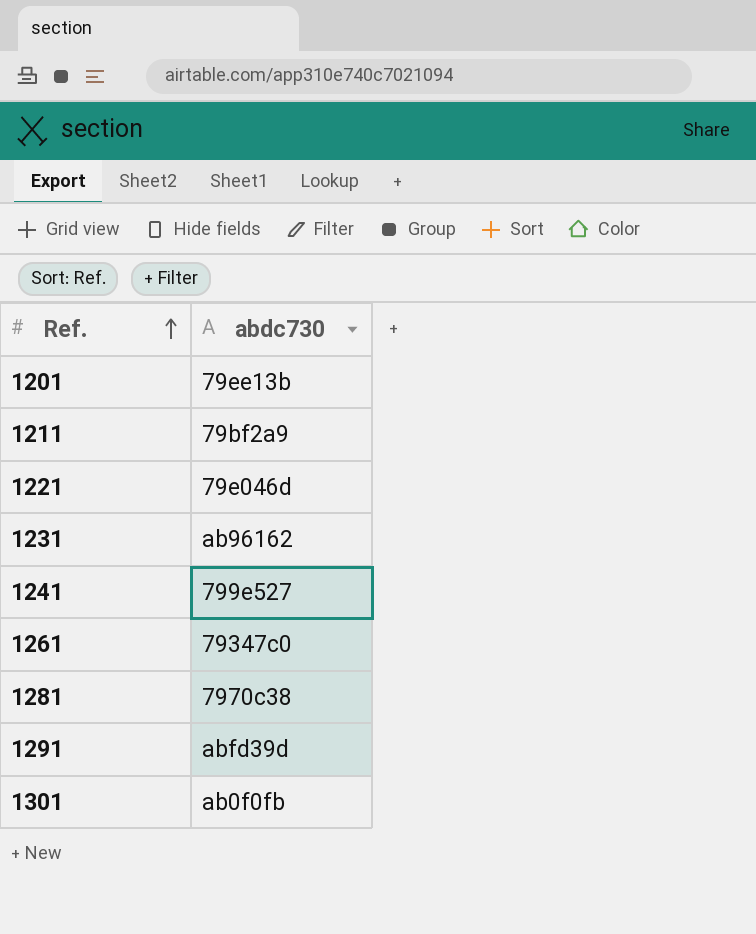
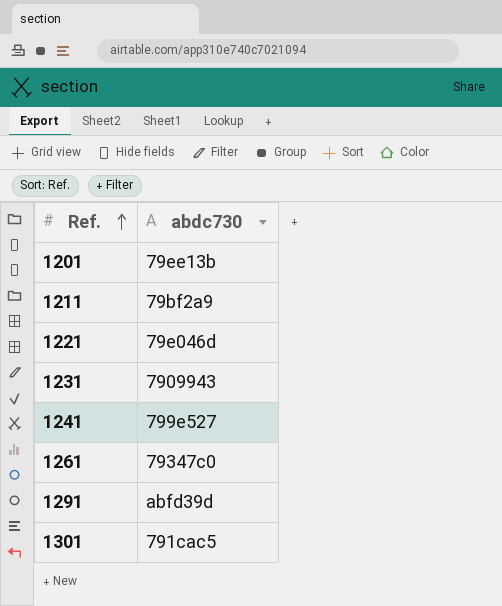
row 1281: 7970c38 -> none
1231 | abdc730: ab96162 -> 7909943
1301 | abdc730: ab0f0fb -> 791cac5

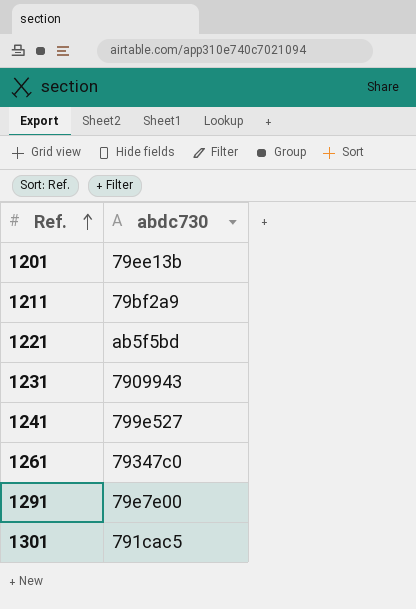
1221 | abdc730: 79e046d -> ab5f5bd
1291 | abdc730: abfd39d -> 79e7e00

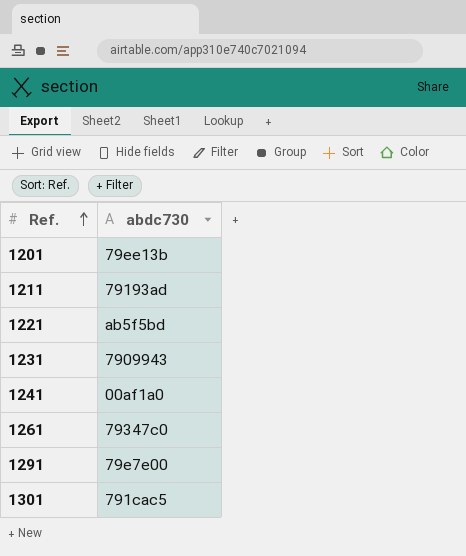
1211 | abdc730: 79bf2a9 -> 79193ad
1241 | abdc730: 799e527 -> 00af1a0

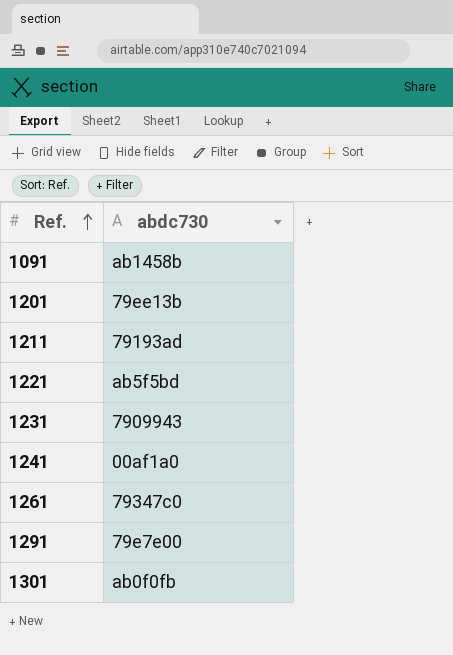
row 1091: none -> ab1458b
1301 | abdc730: 791cac5 -> ab0f0fb

